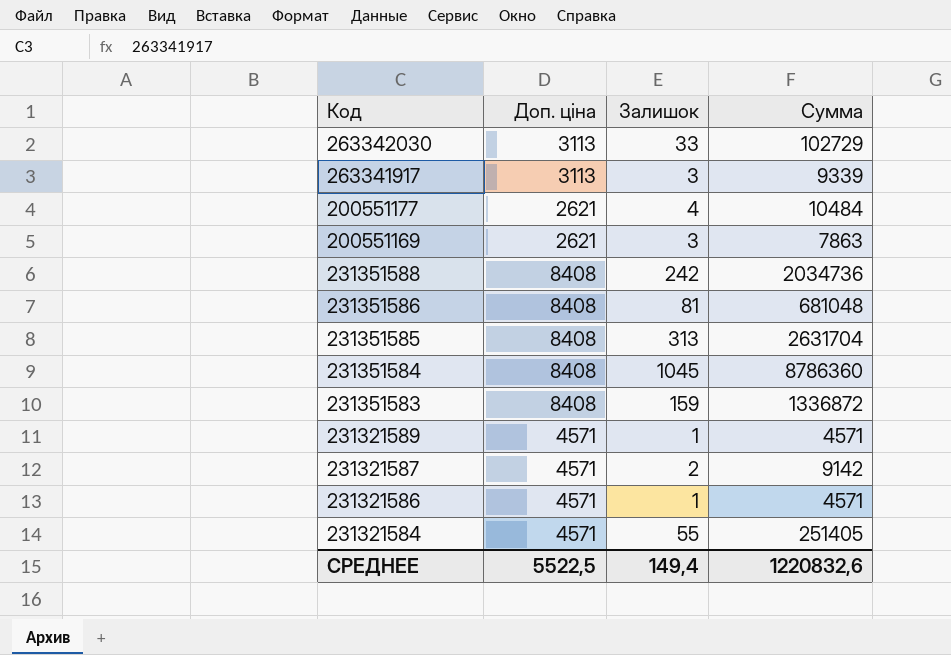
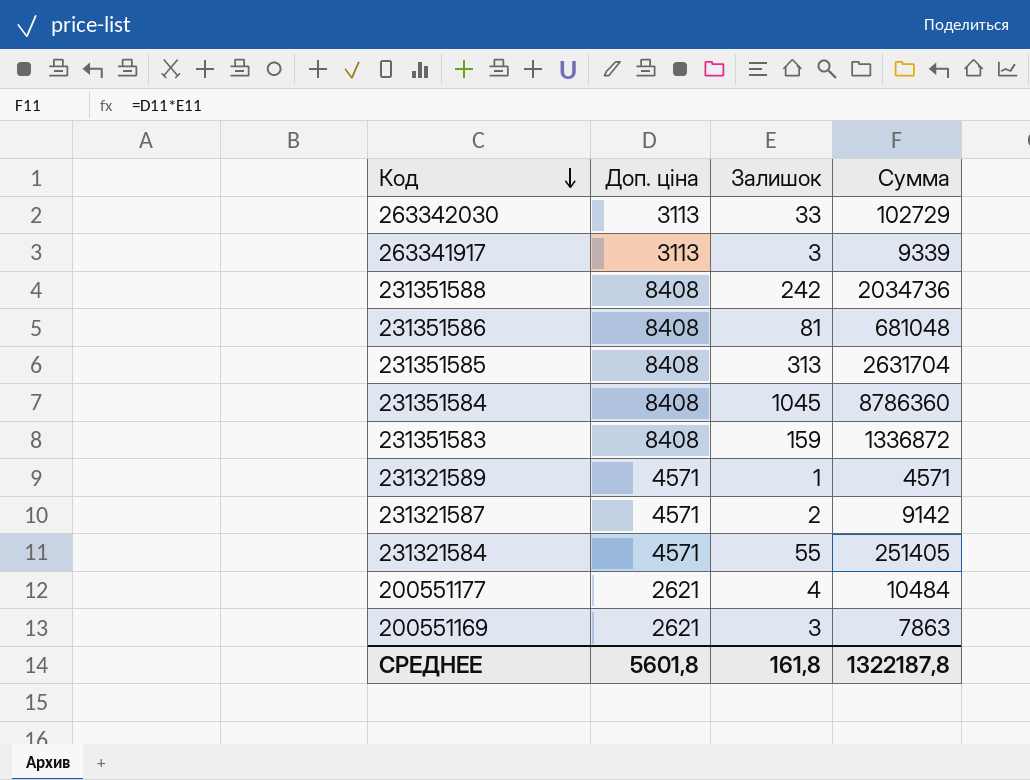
row order: none -> Код descending
row 231321586: 4571 | 1 | 4571 -> none
СРЕДНЕЕ | Доп. ціна: 5522,5 -> 5601,8
СРЕДНЕЕ | Залишок: 149,4 -> 161,8
СРЕДНЕЕ | Сумма: 1220832,6 -> 1322187,8

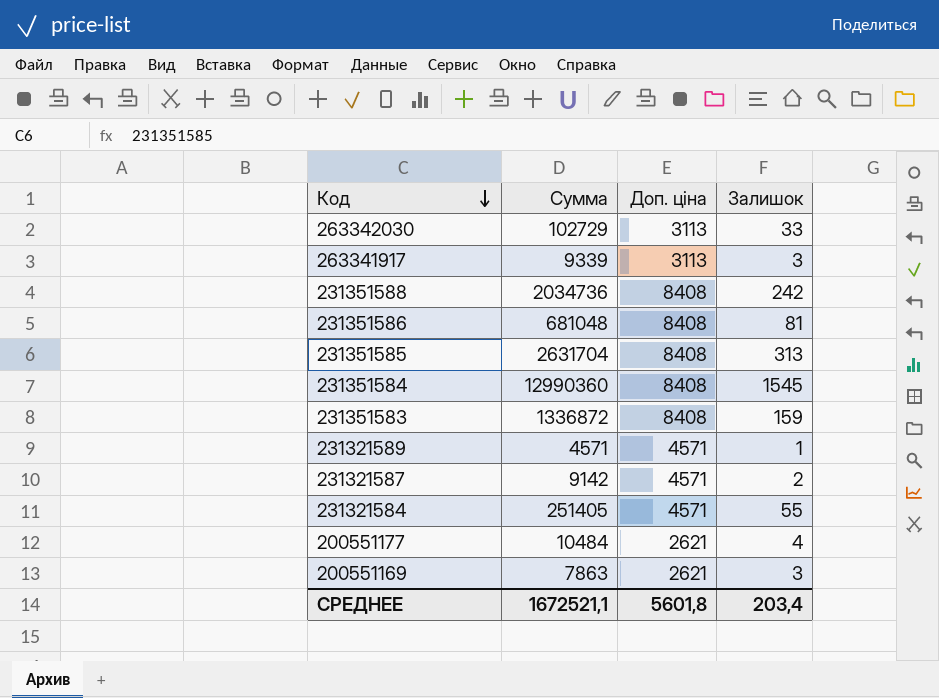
column Сумма | position: 4 -> 2
231351584 | Сумма: 8786360 -> 12990360
231351584 | Залишок: 1045 -> 1545
СРЕДНЕЕ | Сумма: 1322187,8 -> 1672521,1
СРЕДНЕЕ | Залишок: 161,8 -> 203,4

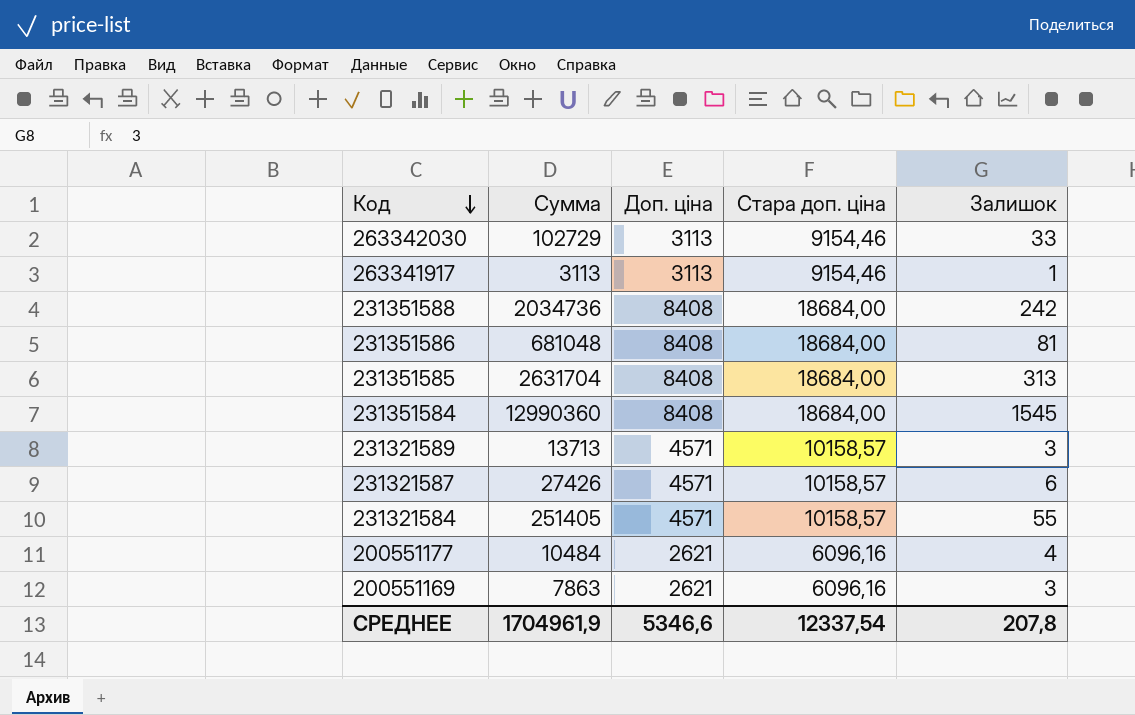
column Стара доп. ціна | position: none -> 4
row 231351583: 1336872 | 8408 | 159 -> none
263341917 | Сумма: 9339 -> 3113
263341917 | Залишок: 3 -> 1
231321589 | Сумма: 4571 -> 13713
231321589 | Залишок: 1 -> 3
231321587 | Сумма: 9142 -> 27426
231321587 | Залишок: 2 -> 6
СРЕДНЕЕ | Сумма: 1672521,1 -> 1704961,9
СРЕДНЕЕ | Доп. ціна: 5601,8 -> 5346,6
СРЕДНЕЕ | Залишок: 203,4 -> 207,8

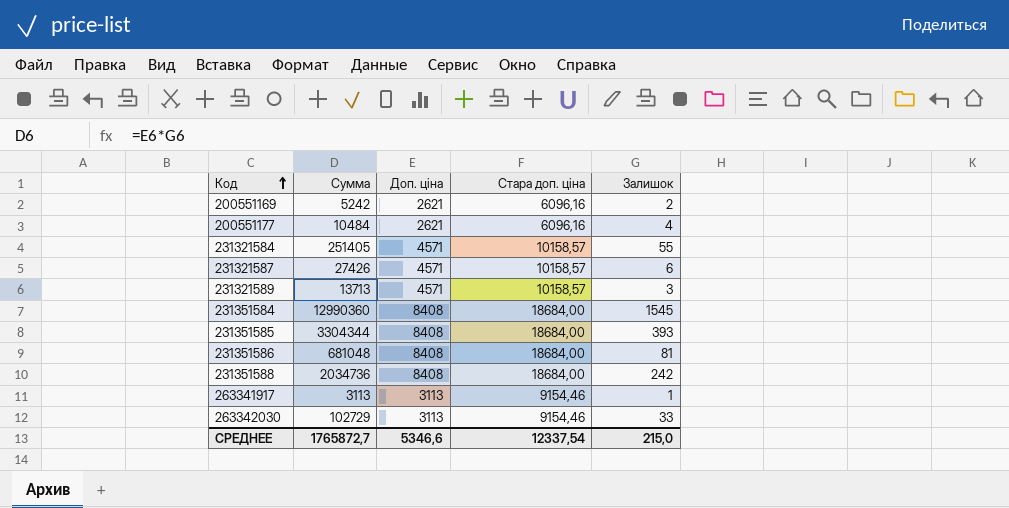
row order: Код descending -> Код ascending
200551169 | Сумма: 7863 -> 5242
200551169 | Залишок: 3 -> 2
231351585 | Сумма: 2631704 -> 3304344
231351585 | Залишок: 313 -> 393
СРЕДНЕЕ | Сумма: 1704961,9 -> 1765872,7
СРЕДНЕЕ | Залишок: 207,8 -> 215,0

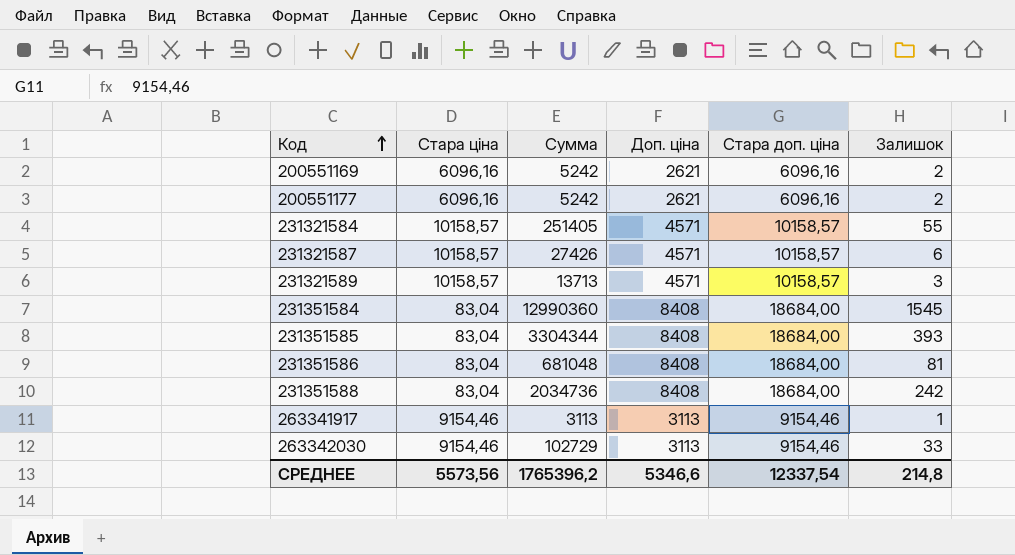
column Стара ціна | position: none -> 2
200551177 | Сумма: 10484 -> 5242
200551177 | Залишок: 4 -> 2
СРЕДНЕЕ | Сумма: 1765872,7 -> 1765396,2
СРЕДНЕЕ | Залишок: 215,0 -> 214,8

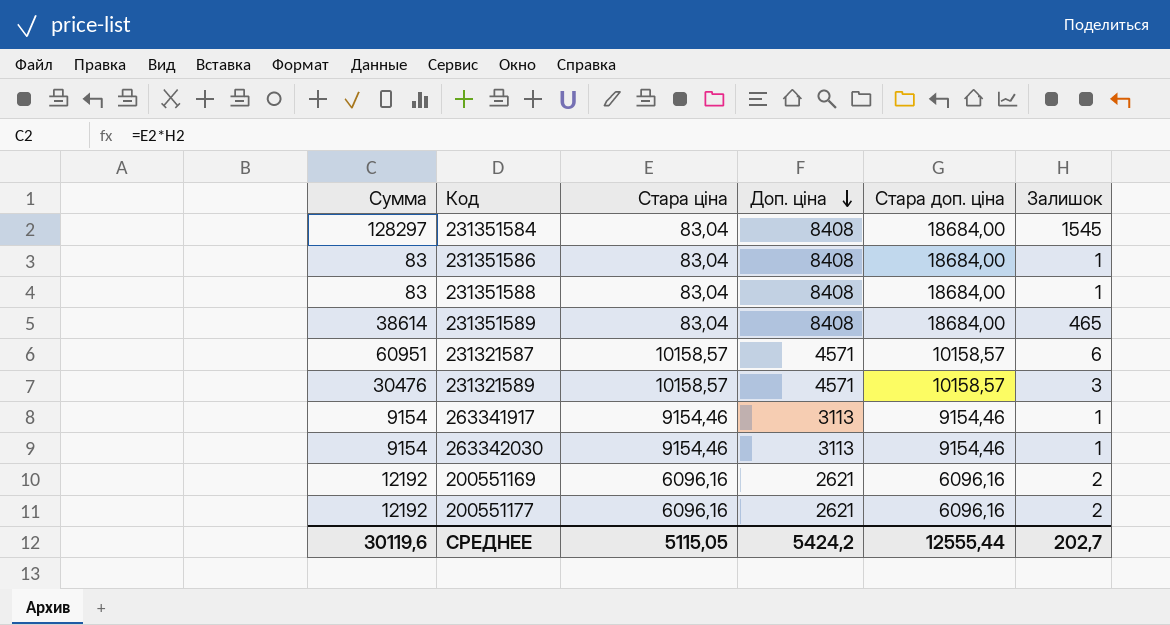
row order: Код ascending -> Доп. ціна descending
column Сумма | formula: [Доп. ціна] * [Залишок] -> [Стара ціна] * [Залишок]
column Сумма | position: 3 -> 1
row 231321584: 10158,57 | 251405 | 4571 | 10158,57 | 55 -> none
row 231351585: 83,04 | 3304344 | 8408 | 18684,00 | 393 -> none
231351586 | Залишок: 81 -> 1
231351588 | Залишок: 242 -> 1
row 231351589: none -> 38614 | 83,04 | 8408 | 18684,00 | 465
263342030 | Залишок: 33 -> 1
СРЕДНЕЕ | Сумма: 1765396,2 -> 30119,6
СРЕДНЕЕ | Стара ціна: 5573,56 -> 5115,05
СРЕДНЕЕ | Доп. ціна: 5346,6 -> 5424,2
СРЕДНЕЕ | Стара доп. ціна: 12337,54 -> 12555,44
СРЕДНЕЕ | Залишок: 214,8 -> 202,7

